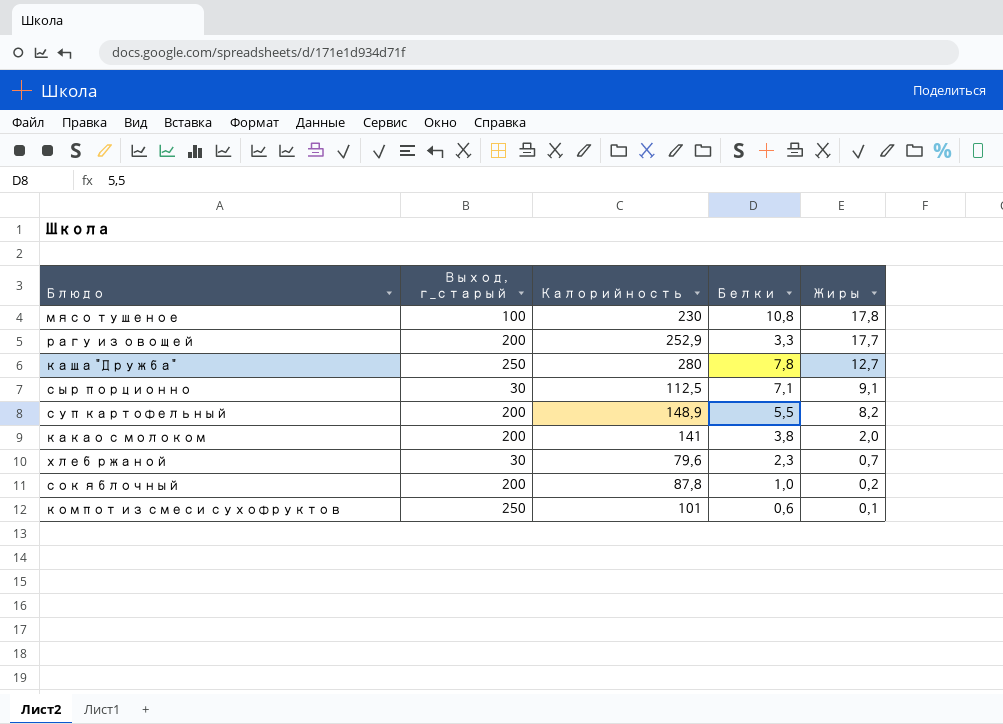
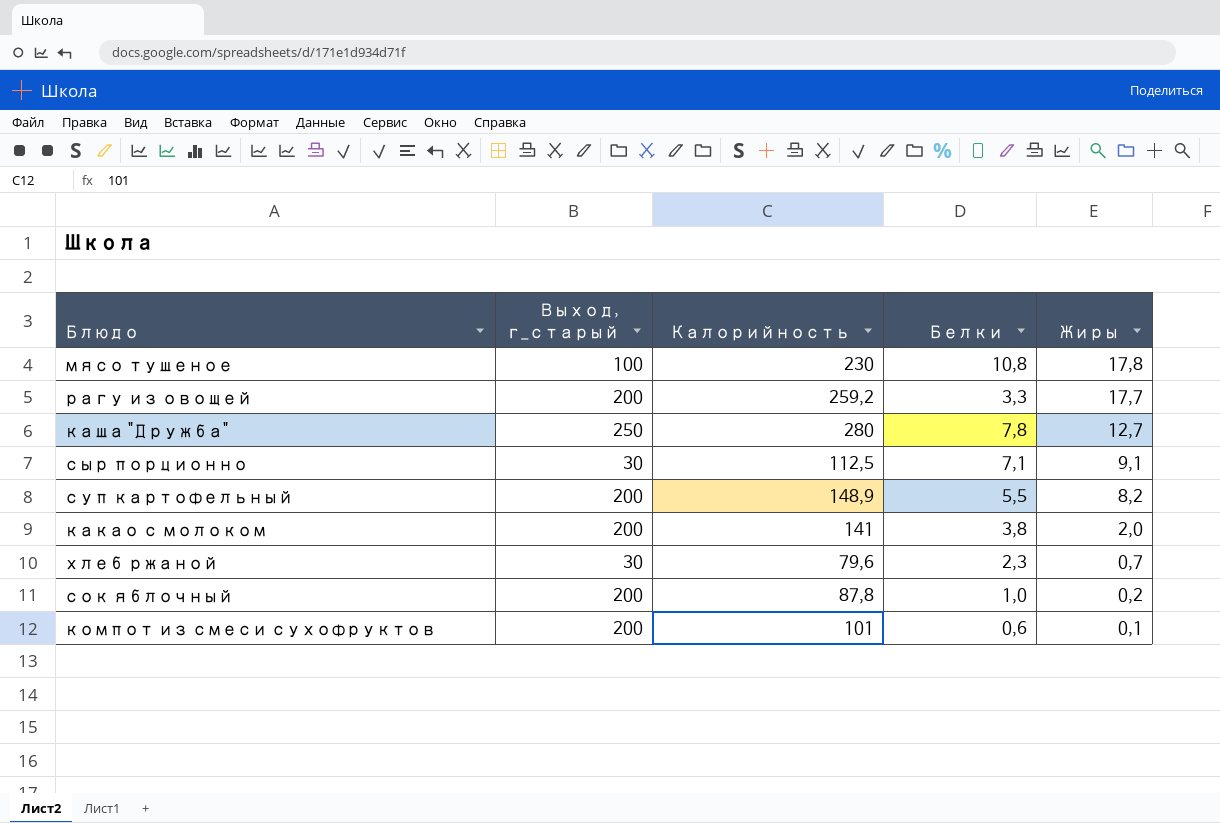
рагу из овощей | Калорийность: 252,9 -> 259,2
компот из смеси сухофруктов | Выход, г_старый: 250 -> 200

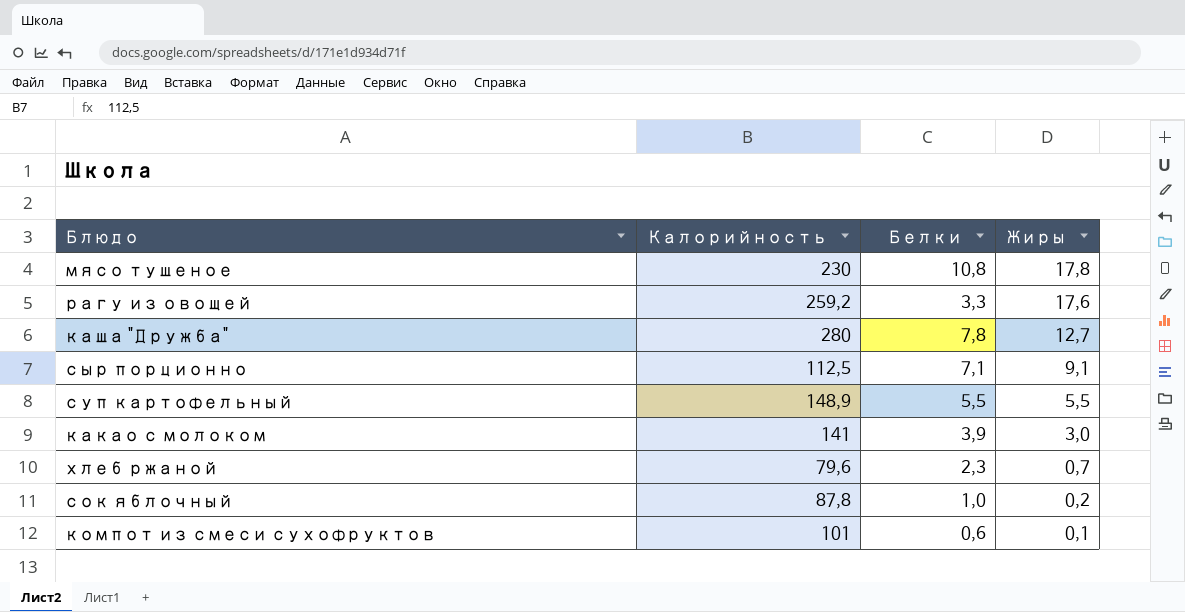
column Выход, г_старый | position: 2 -> none
рагу из овощей | Жиры: 17,7 -> 17,6
суп картофельный | Жиры: 8,2 -> 5,5
какао с молоком | Белки: 3,8 -> 3,9
какао с молоком | Жиры: 2,0 -> 3,0

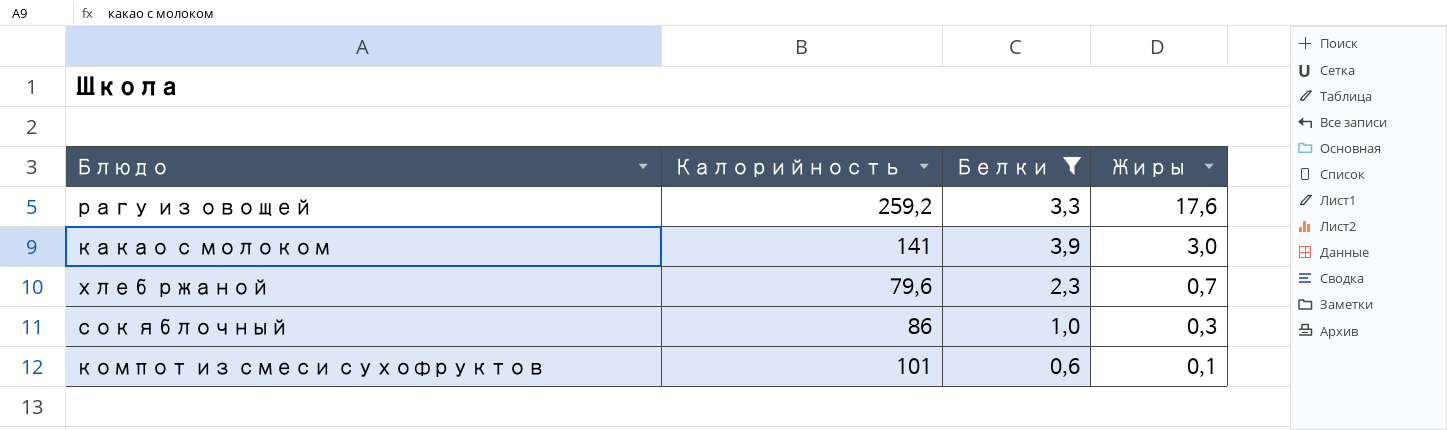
filter: none -> Белки <= 3,9
сок яблочный | Калорийность: 87,8 -> 86
сок яблочный | Жиры: 0,2 -> 0,3

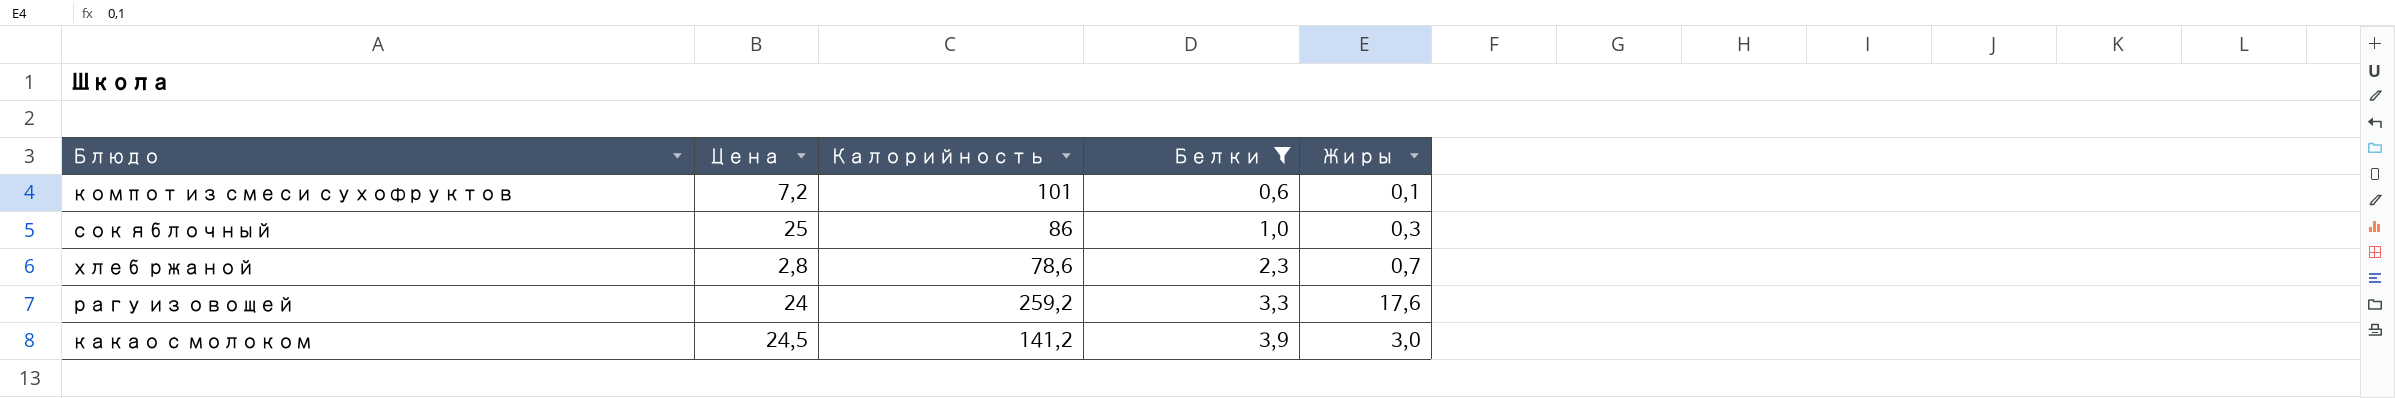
row order: Жиры descending -> Белки ascending
column Цена | position: none -> 2
хлеб ржаной | Калорийность: 79,6 -> 78,6
какао с молоком | Калорийность: 141 -> 141,2

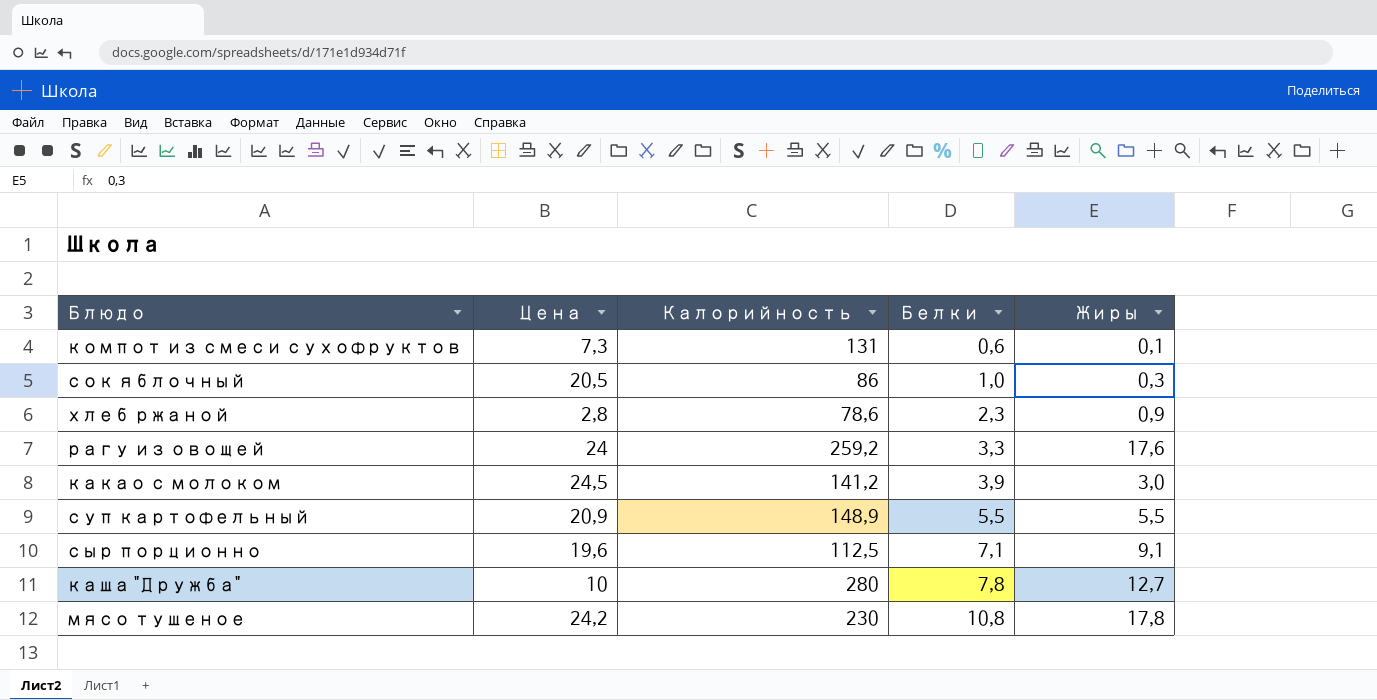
filter: Белки <= 3,9 -> none
компот из смеси сухофруктов | Цена: 7,2 -> 7,3
компот из смеси сухофруктов | Калорийность: 101 -> 131
сок яблочный | Цена: 25 -> 20,5
хлеб ржаной | Жиры: 0,7 -> 0,9

